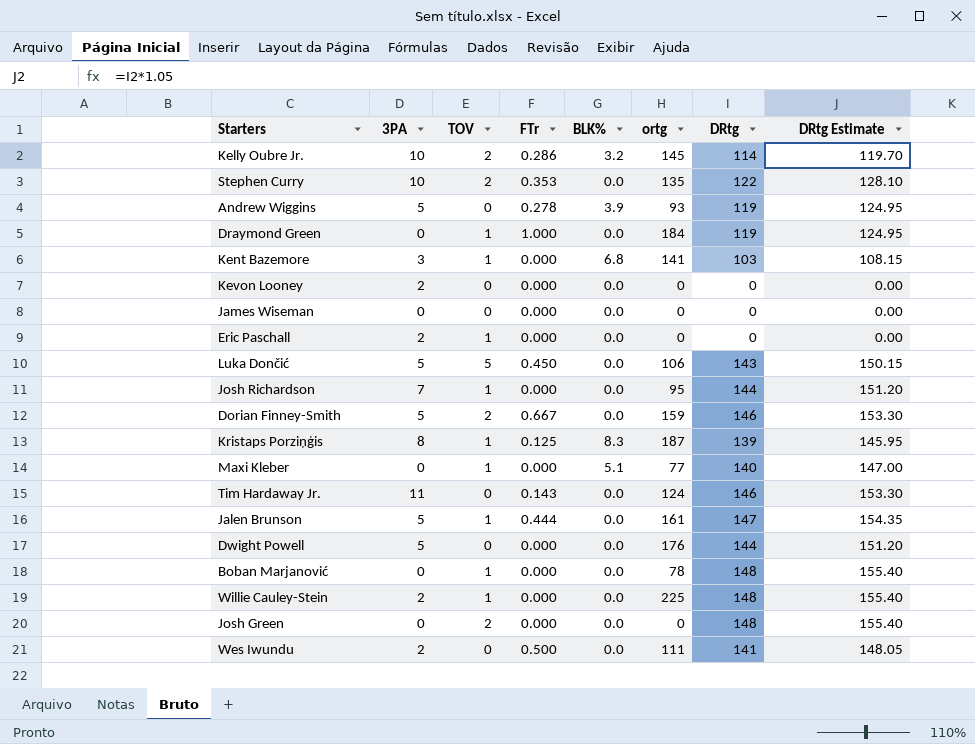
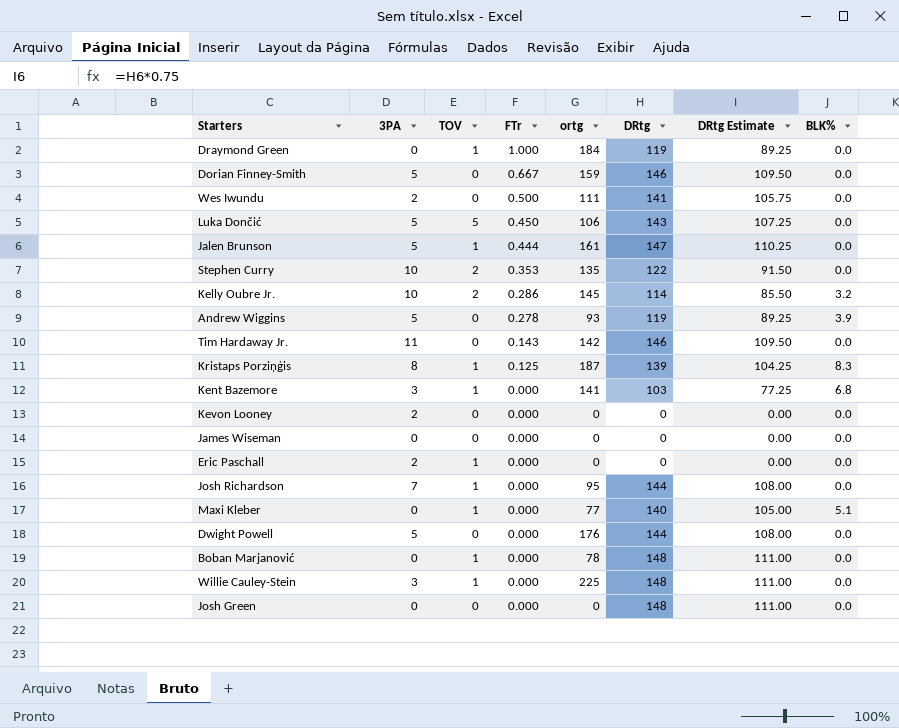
row order: none -> FTr descending
column DRtg Estimate | formula: [DRtg] * 1.05 -> [DRtg] * 0.75
column BLK% | position: 5 -> 8
Dorian Finney-Smith | TOV: 2 -> 0
Tim Hardaway Jr. | ortg: 124 -> 142
Willie Cauley-Stein | 3PA: 2 -> 3
Josh Green | TOV: 2 -> 0

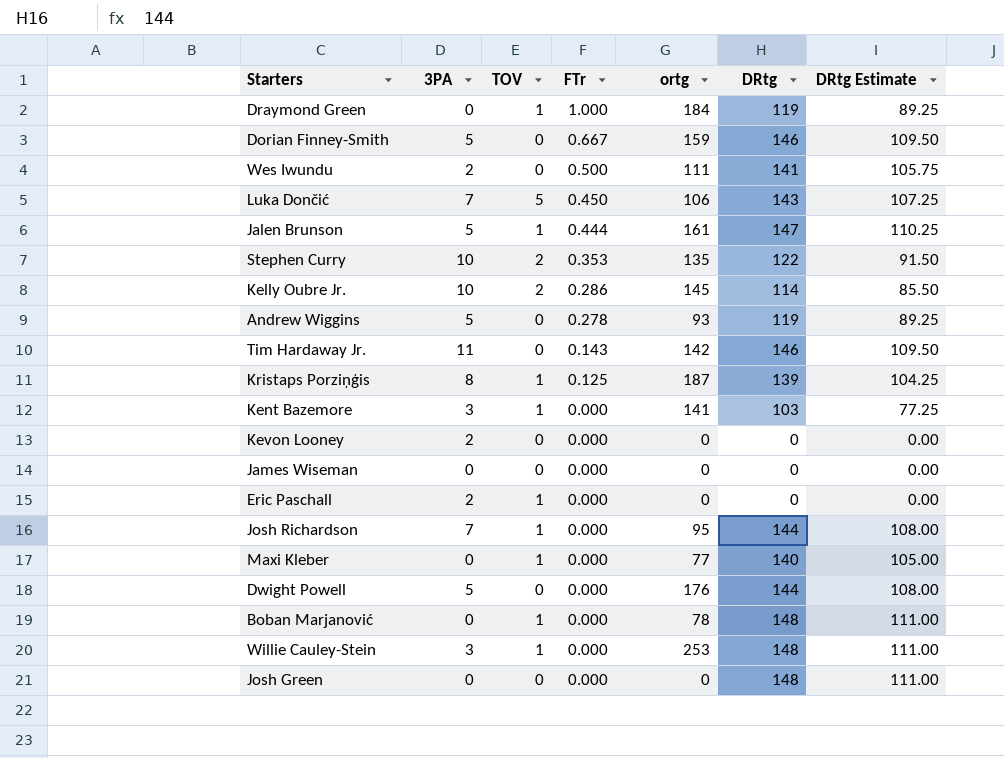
column BLK% | position: 8 -> none
Luka Dončić | 3PA: 5 -> 7
Willie Cauley-Stein | ortg: 225 -> 253

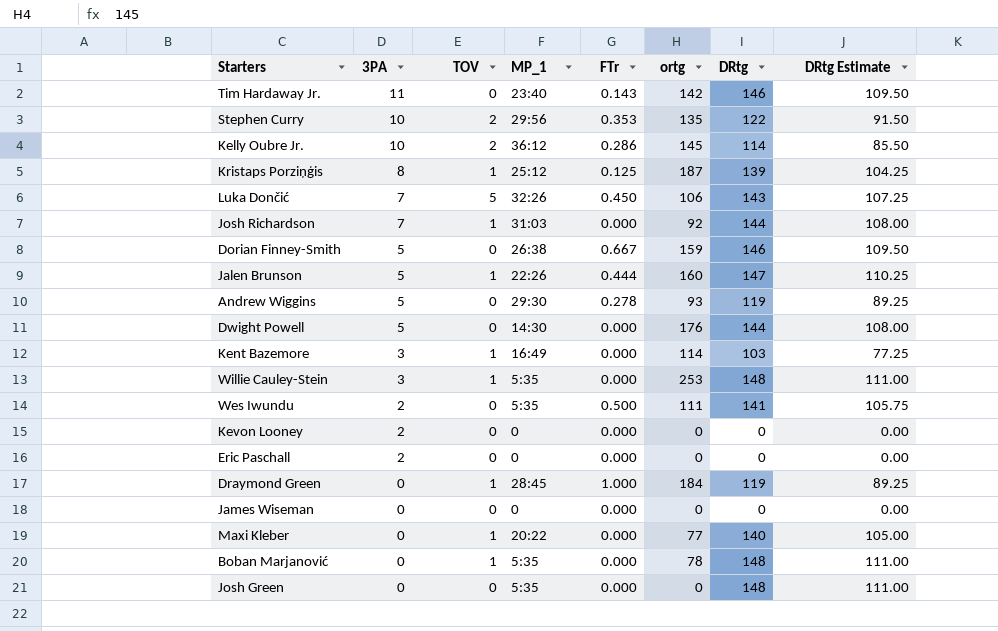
row order: FTr descending -> 3PA descending
column MP_1 | position: none -> 4
Josh Richardson | ortg: 95 -> 92
Jalen Brunson | ortg: 161 -> 160
Kent Bazemore | ortg: 141 -> 114
Eric Paschall | TOV: 1 -> 0

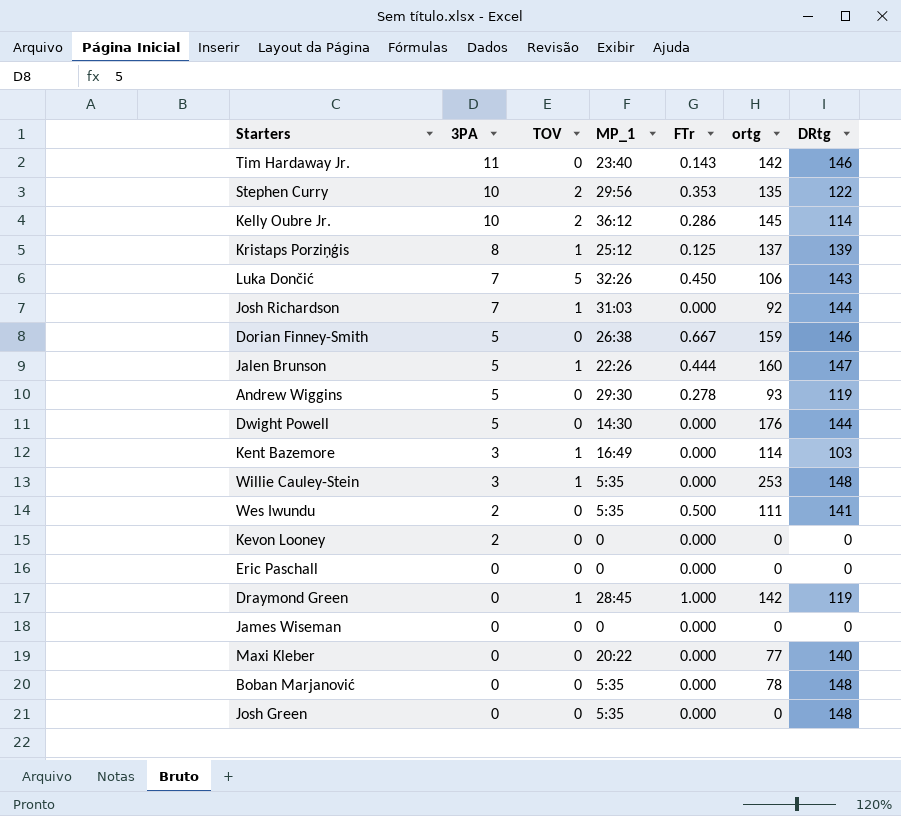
column DRtg Estimate | formula: [DRtg] * 0.75 -> none
Kristaps Porziņģis | ortg: 187 -> 137
Eric Paschall | 3PA: 2 -> 0
Draymond Green | ortg: 184 -> 142
Maxi Kleber | TOV: 1 -> 0
Boban Marjanović | TOV: 1 -> 0

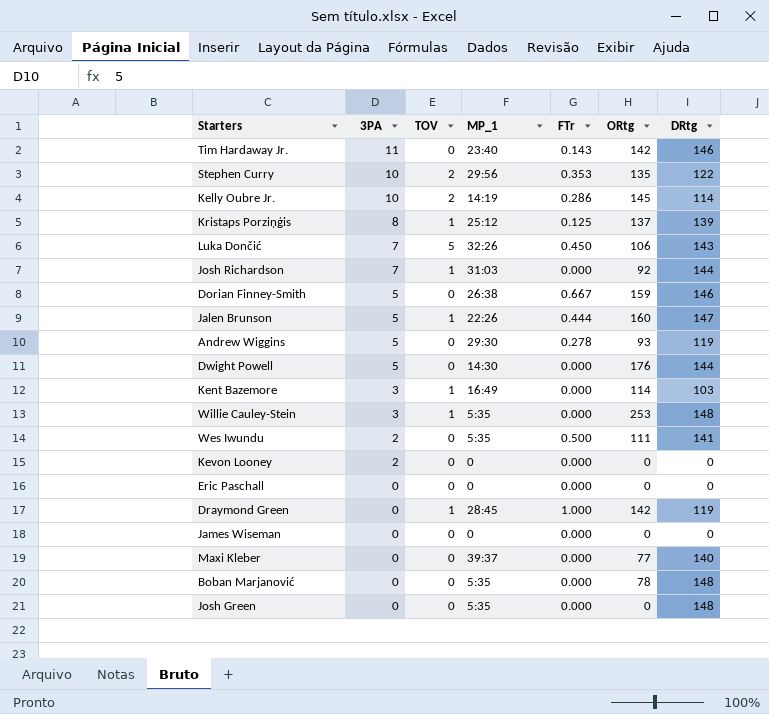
column name: ortg -> ORtg
Kelly Oubre Jr. | MP_1: 36:12 -> 14:19
Maxi Kleber | MP_1: 20:22 -> 39:37

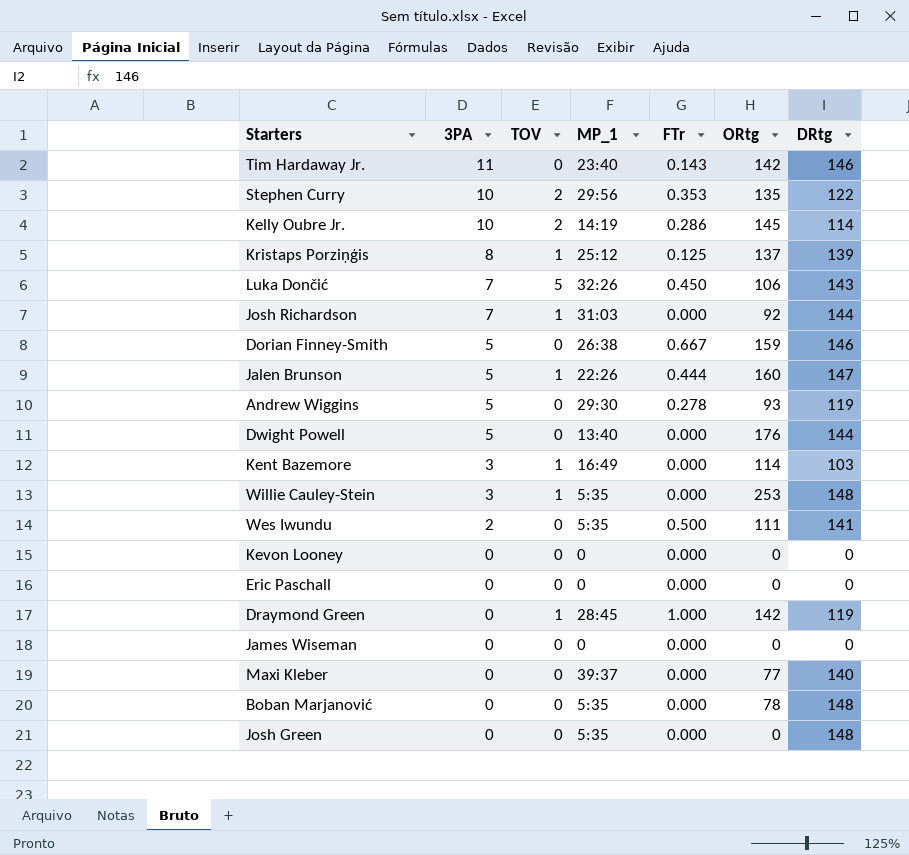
Dwight Powell | MP_1: 14:30 -> 13:40
Kevon Looney | 3PA: 2 -> 0

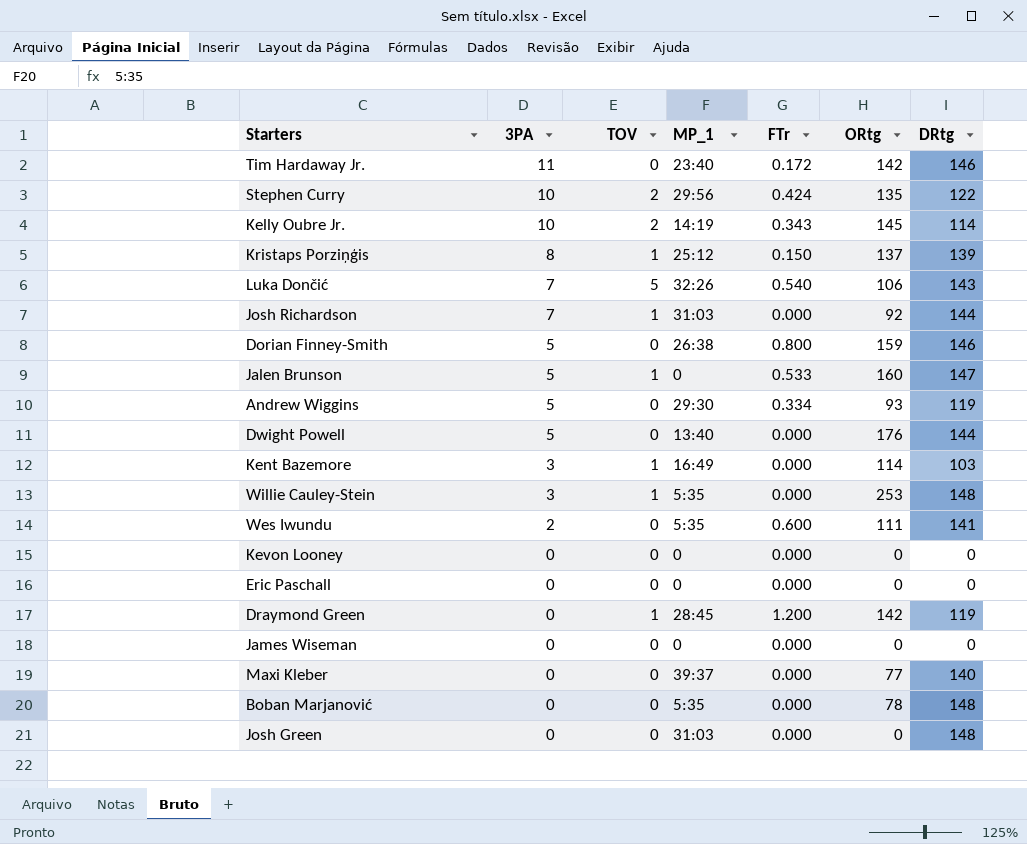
Tim Hardaway Jr. | FTr: 0.143 -> 0.172
Stephen Curry | FTr: 0.353 -> 0.424
Kelly Oubre Jr. | FTr: 0.286 -> 0.343
Kristaps Porziņģis | FTr: 0.125 -> 0.150
Luka Dončić | FTr: 0.450 -> 0.540
Dorian Finney-Smith | FTr: 0.667 -> 0.800
Jalen Brunson | MP_1: 22:26 -> 0
Jalen Brunson | FTr: 0.444 -> 0.533
Andrew Wiggins | FTr: 0.278 -> 0.334
Wes Iwundu | FTr: 0.500 -> 0.600
Draymond Green | FTr: 1.000 -> 1.200
Josh Green | MP_1: 5:35 -> 31:03

